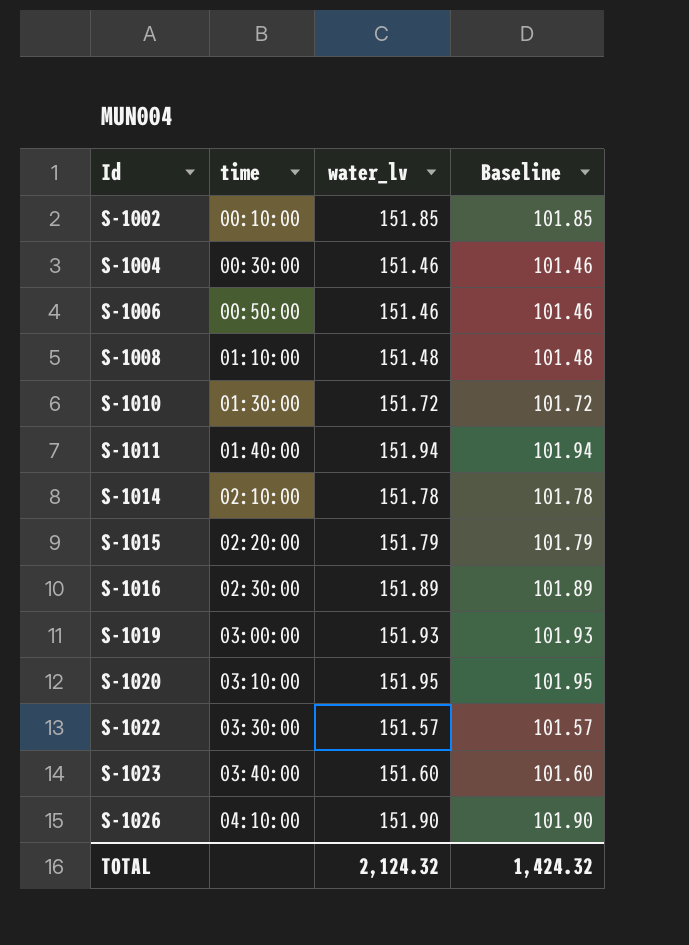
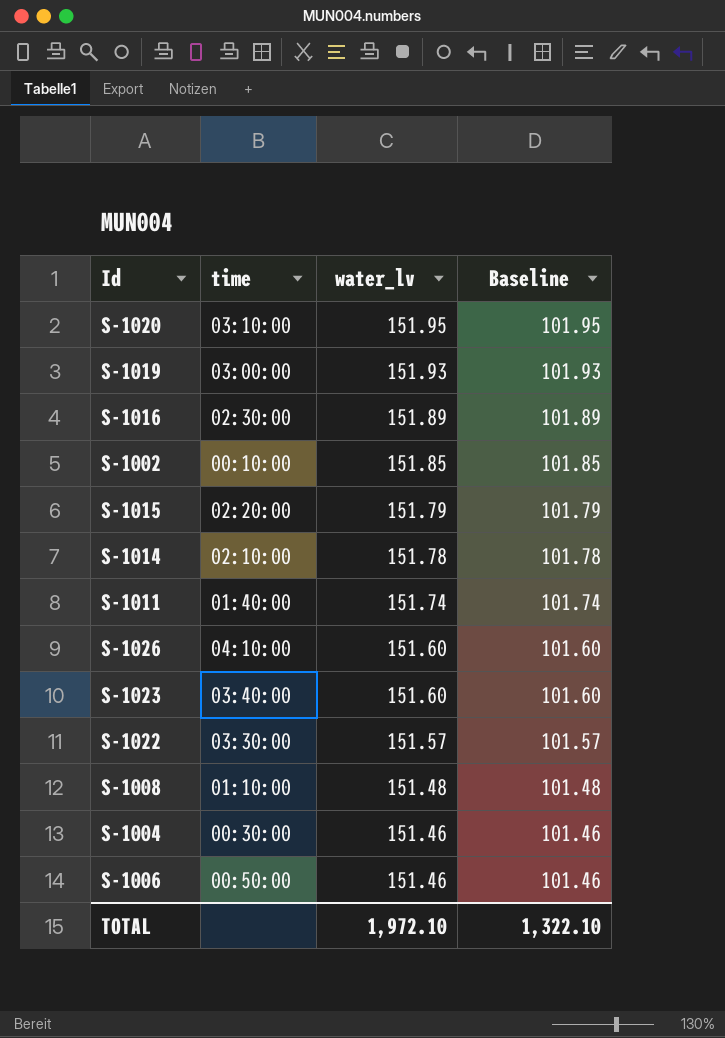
row order: Id ascending -> water_lv descending
row S-1010: 01:30:00 | 151.72 | 101.72 -> none
S-1011 | water_lv: 151.94 -> 151.74
S-1011 | Baseline: 101.94 -> 101.74
S-1026 | water_lv: 151.90 -> 151.60
S-1026 | Baseline: 101.90 -> 101.60
TOTAL | water_lv: 2,124.32 -> 1,972.10
TOTAL | Baseline: 1,424.32 -> 1,322.10

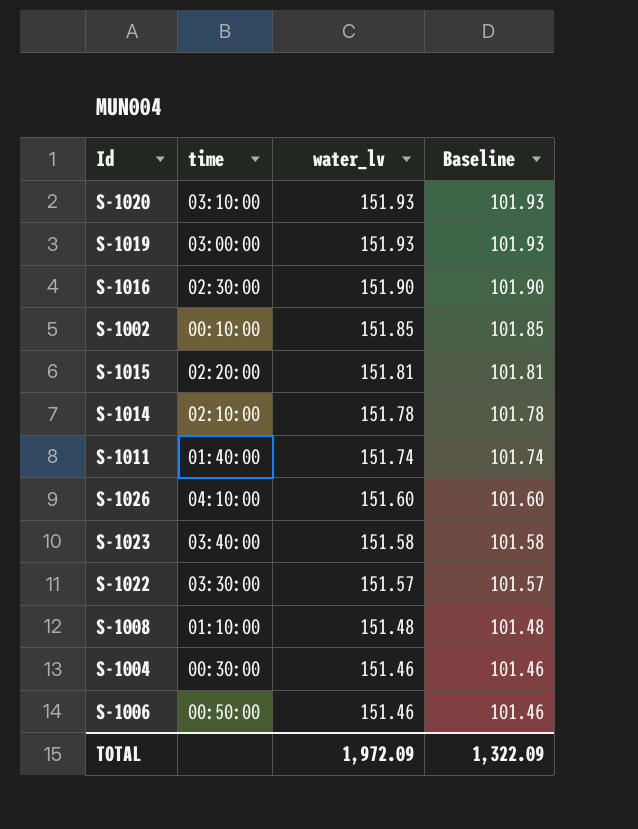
S-1020 | water_lv: 151.95 -> 151.93
S-1020 | Baseline: 101.95 -> 101.93
S-1016 | water_lv: 151.89 -> 151.90
S-1016 | Baseline: 101.89 -> 101.90
S-1015 | water_lv: 151.79 -> 151.81
S-1015 | Baseline: 101.79 -> 101.81
S-1023 | water_lv: 151.60 -> 151.58
S-1023 | Baseline: 101.60 -> 101.58
TOTAL | water_lv: 1,972.10 -> 1,972.09
TOTAL | Baseline: 1,322.10 -> 1,322.09

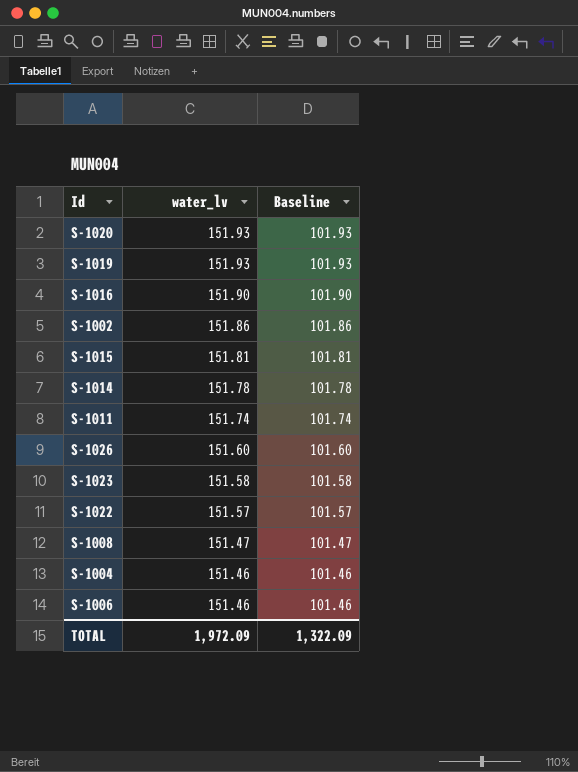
column time | position: 2 -> none
S-1002 | water_lv: 151.85 -> 151.86
S-1002 | Baseline: 101.85 -> 101.86
S-1008 | water_lv: 151.48 -> 151.47
S-1008 | Baseline: 101.48 -> 101.47

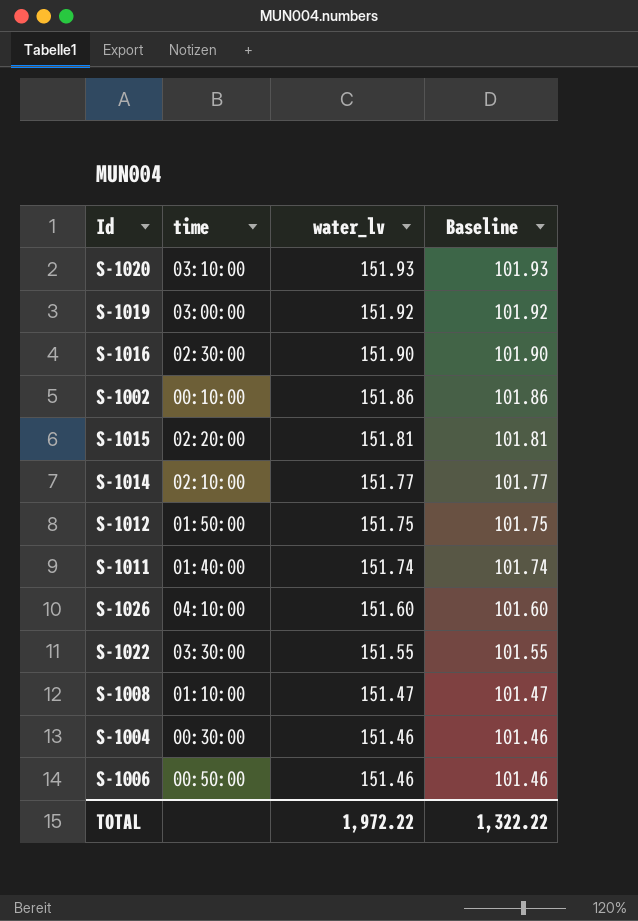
column time | position: none -> 2
row S-1023: 151.58 | 101.58 -> none
S-1019 | water_lv: 151.93 -> 151.92
S-1019 | Baseline: 101.93 -> 101.92
S-1014 | water_lv: 151.78 -> 151.77
S-1014 | Baseline: 101.78 -> 101.77
row S-1012: none -> 01:50:00 | 151.75 | 101.75
S-1022 | water_lv: 151.57 -> 151.55
S-1022 | Baseline: 101.57 -> 101.55
TOTAL | water_lv: 1,972.09 -> 1,972.22
TOTAL | Baseline: 1,322.09 -> 1,322.22

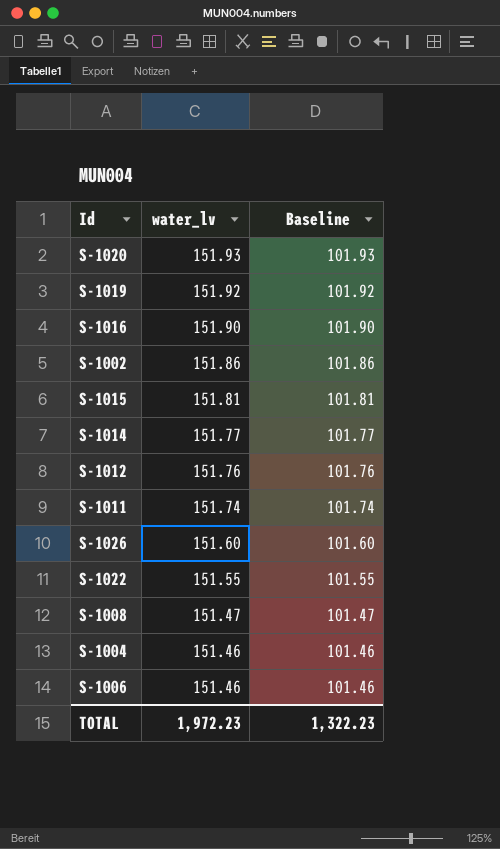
column time | position: 2 -> none
S-1012 | water_lv: 151.75 -> 151.76
S-1012 | Baseline: 101.75 -> 101.76
TOTAL | water_lv: 1,972.22 -> 1,972.23
TOTAL | Baseline: 1,322.22 -> 1,322.23

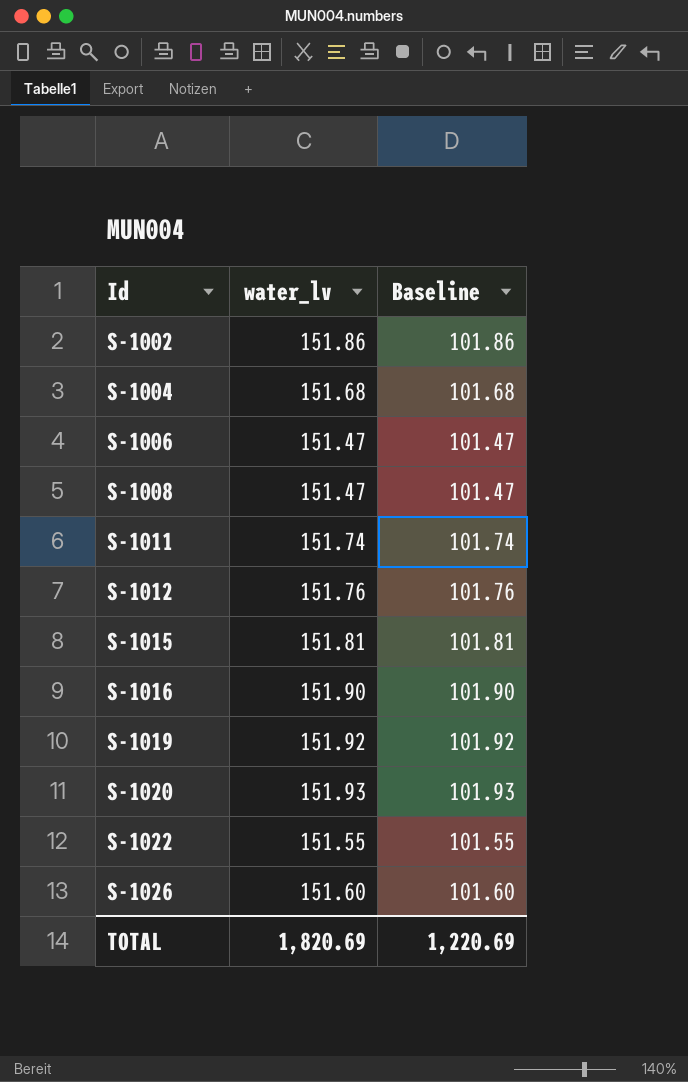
row order: water_lv descending -> Id ascending
row S-1014: 151.77 | 101.77 -> none
S-1004 | water_lv: 151.46 -> 151.68
S-1004 | Baseline: 101.46 -> 101.68
S-1006 | water_lv: 151.46 -> 151.47
S-1006 | Baseline: 101.46 -> 101.47
TOTAL | water_lv: 1,972.23 -> 1,820.69
TOTAL | Baseline: 1,322.23 -> 1,220.69

